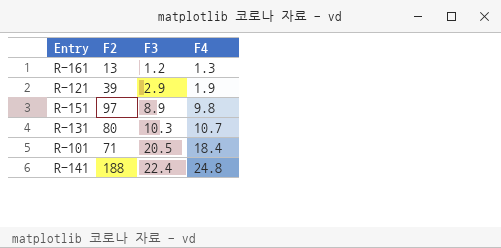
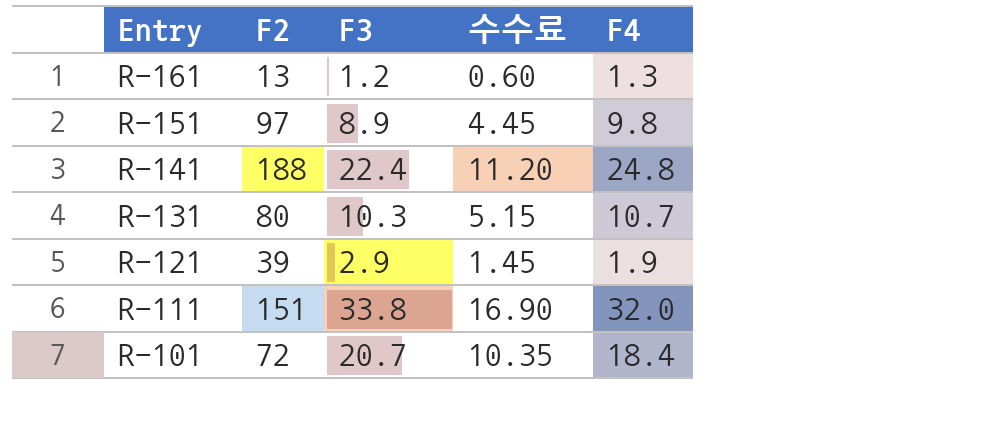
row order: F3 ascending -> Entry descending
column 수수료 | formula: none -> [F3] * 0.5
row R-111: none -> 151 | 33.8 | 16.90 | 32.0
R-101 | F2: 71 -> 72
R-101 | F3: 20.5 -> 20.7

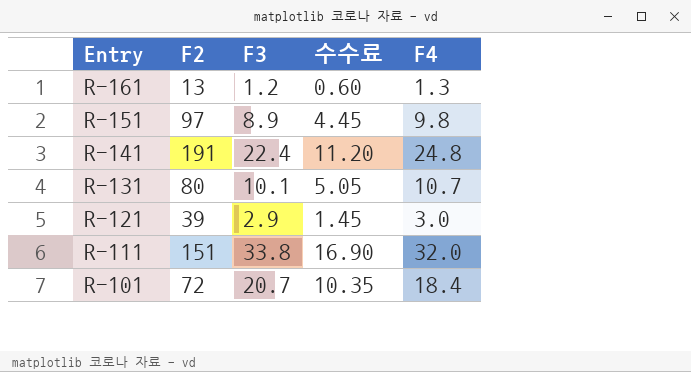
R-141 | F2: 188 -> 191
R-131 | F3: 10.3 -> 10.1
R-131 | 수수료: 5.15 -> 5.05
R-121 | F4: 1.9 -> 3.0

